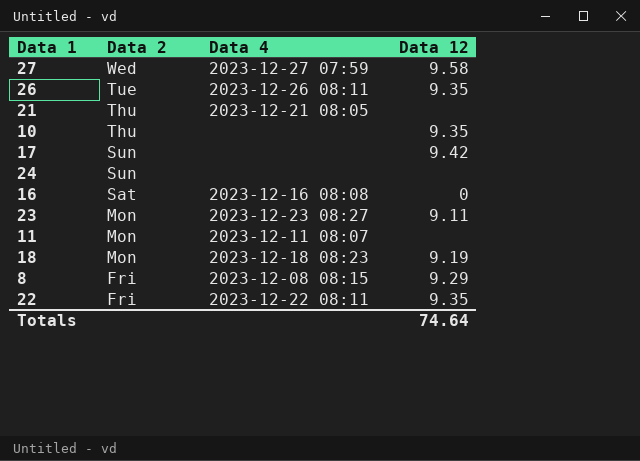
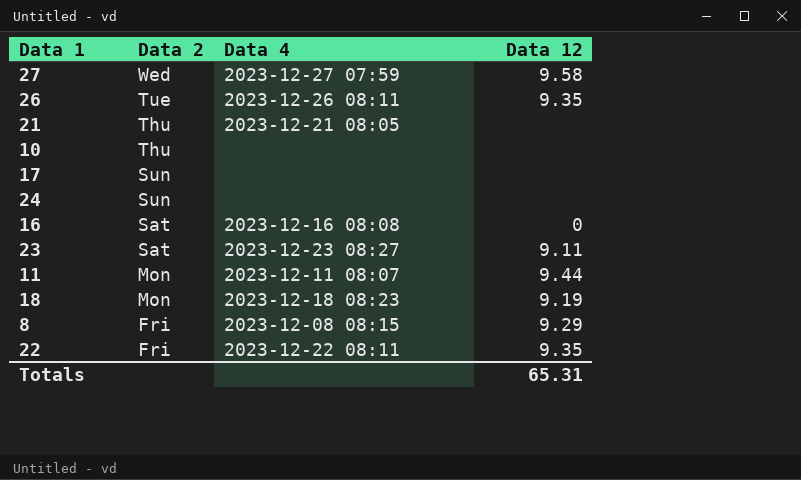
10 | Data 12: 9.35 -> none
17 | Data 12: 9.42 -> none
23 | Data 2: Mon -> Sat
11 | Data 12: none -> 9.44
Totals | Data 12: 74.64 -> 65.31

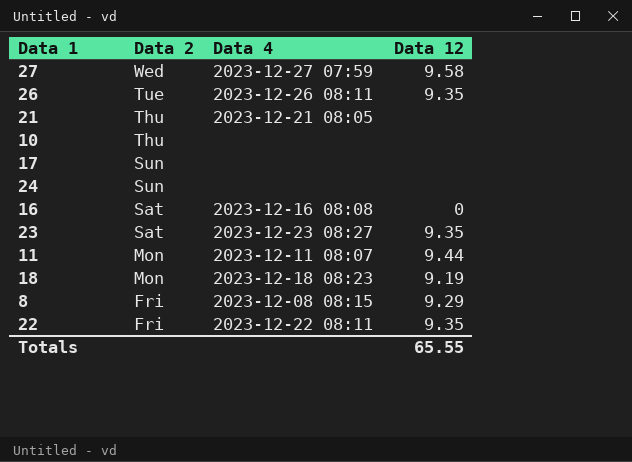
23 | Data 12: 9.11 -> 9.35
Totals | Data 12: 65.31 -> 65.55

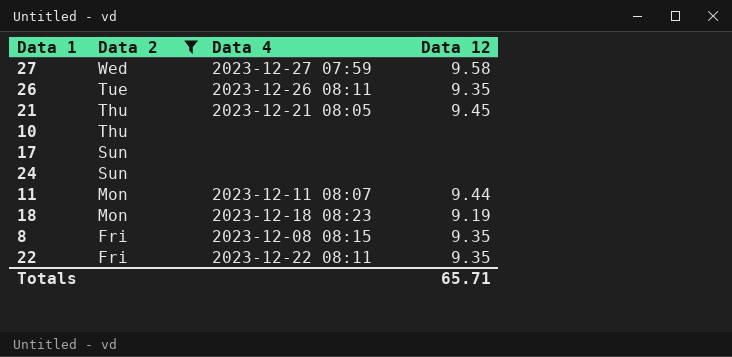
filter: none -> Data 2 != Sat
21 | Data 12: none -> 9.45
8 | Data 12: 9.29 -> 9.35
Totals | Data 12: 65.55 -> 65.71

